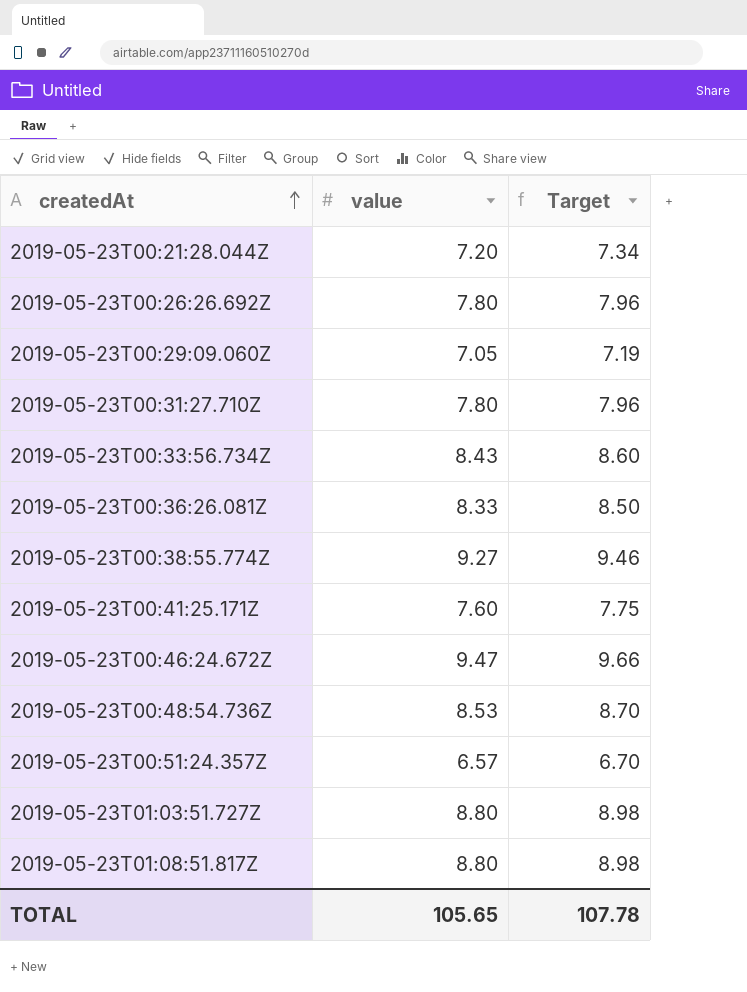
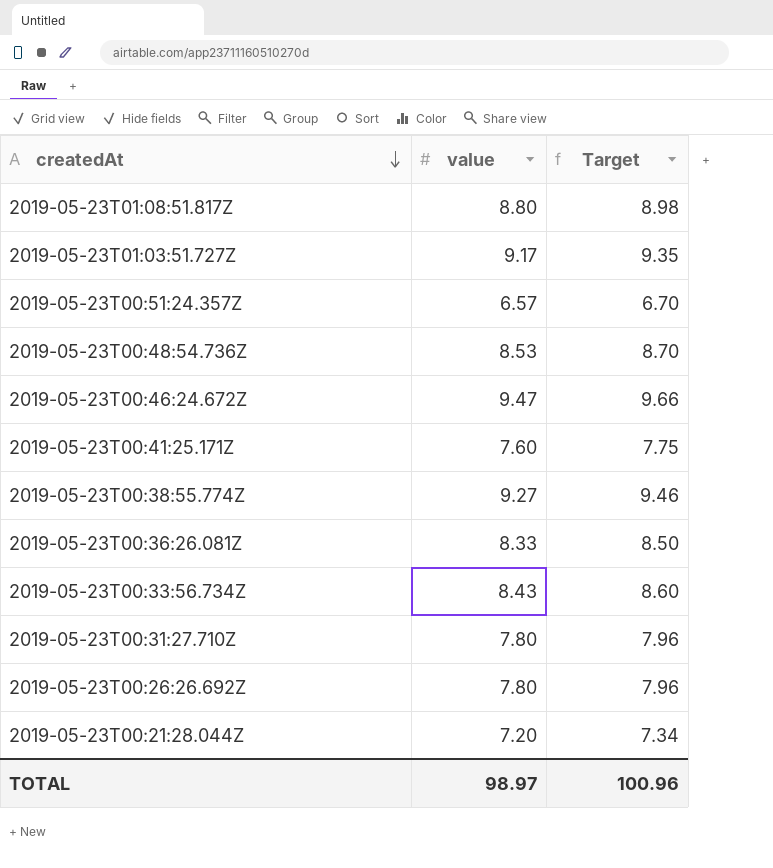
row order: createdAt ascending -> createdAt descending
row 2019-05-23T00:29:09.060Z: 7.05 | 7.19 -> none
2019-05-23T01:03:51.727Z | value: 8.80 -> 9.17
2019-05-23T01:03:51.727Z | Target: 8.98 -> 9.35
TOTAL | value: 105.65 -> 98.97
TOTAL | Target: 107.78 -> 100.96

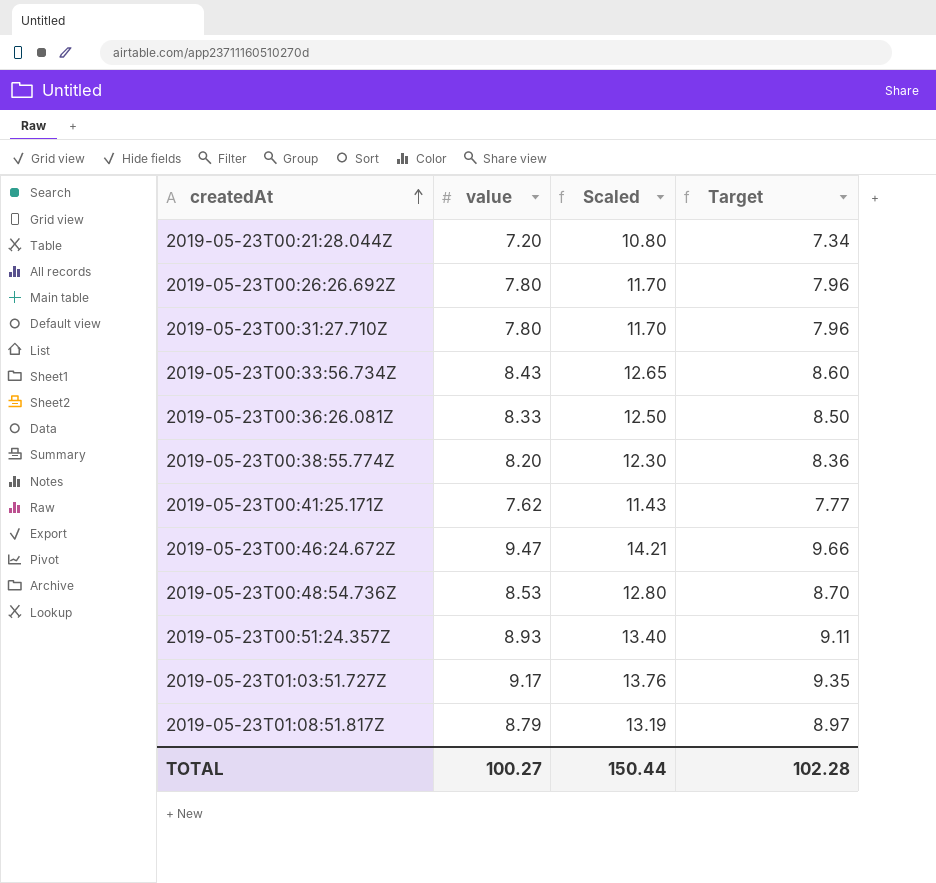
row order: createdAt descending -> createdAt ascending
column Scaled | formula: none -> [value] * 1.5
2019-05-23T00:38:55.774Z | value: 9.27 -> 8.20
2019-05-23T00:38:55.774Z | Target: 9.46 -> 8.36
2019-05-23T00:41:25.171Z | value: 7.60 -> 7.62
2019-05-23T00:41:25.171Z | Target: 7.75 -> 7.77
2019-05-23T00:51:24.357Z | value: 6.57 -> 8.93
2019-05-23T00:51:24.357Z | Target: 6.70 -> 9.11
2019-05-23T01:08:51.817Z | value: 8.80 -> 8.79
2019-05-23T01:08:51.817Z | Target: 8.98 -> 8.97
TOTAL | value: 98.97 -> 100.27
TOTAL | Target: 100.96 -> 102.28

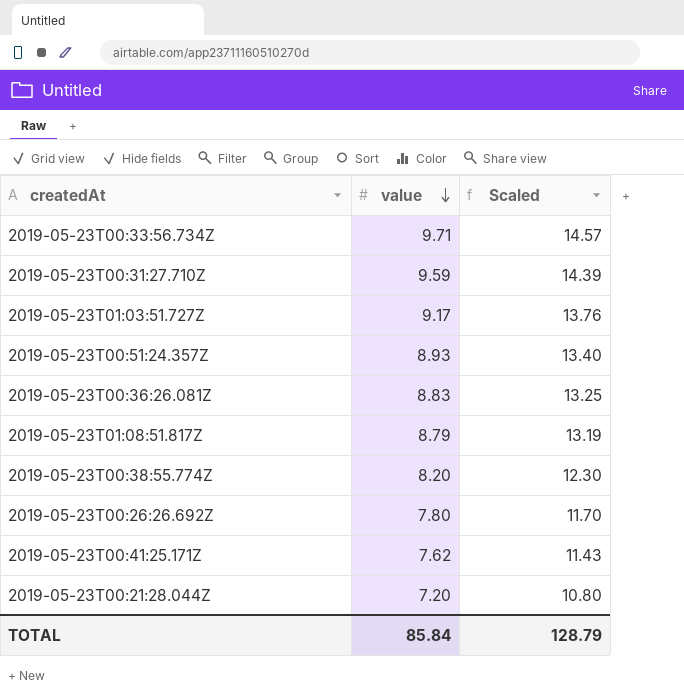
row order: createdAt ascending -> value descending
column Target | formula: [value] * 1.02 -> none
row 2019-05-23T00:46:24.672Z: 9.47 | 14.21 | 9.66 -> none
row 2019-05-23T00:48:54.736Z: 8.53 | 12.80 | 8.70 -> none
2019-05-23T00:33:56.734Z | value: 8.43 -> 9.71
2019-05-23T00:33:56.734Z | Scaled: 12.65 -> 14.57
2019-05-23T00:31:27.710Z | value: 7.80 -> 9.59
2019-05-23T00:31:27.710Z | Scaled: 11.70 -> 14.39
2019-05-23T00:36:26.081Z | value: 8.33 -> 8.83
2019-05-23T00:36:26.081Z | Scaled: 12.50 -> 13.25
TOTAL | value: 100.27 -> 85.84
TOTAL | Scaled: 150.44 -> 128.79

